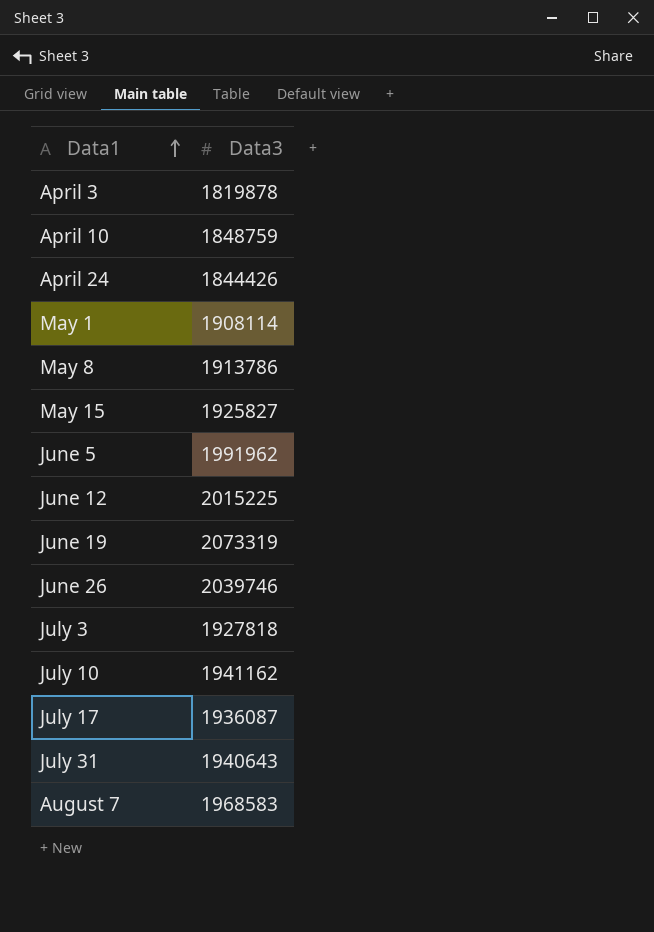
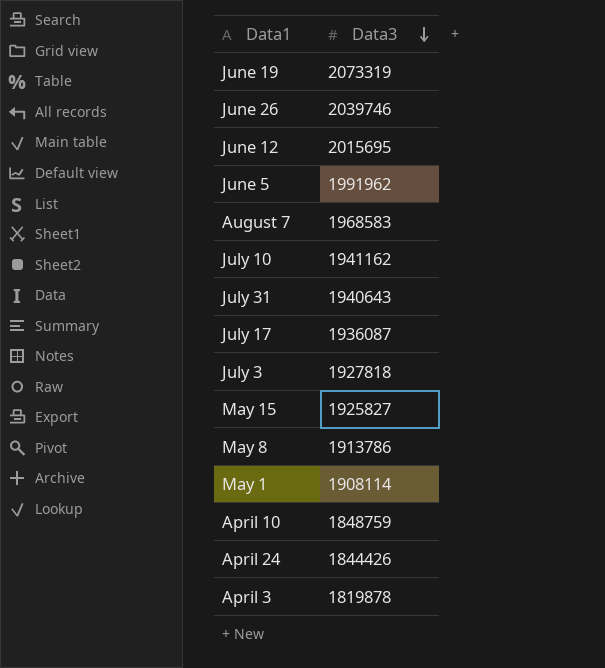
row order: Data1 ascending -> Data3 descending
June 12 | Data3: 2015225 -> 2015695

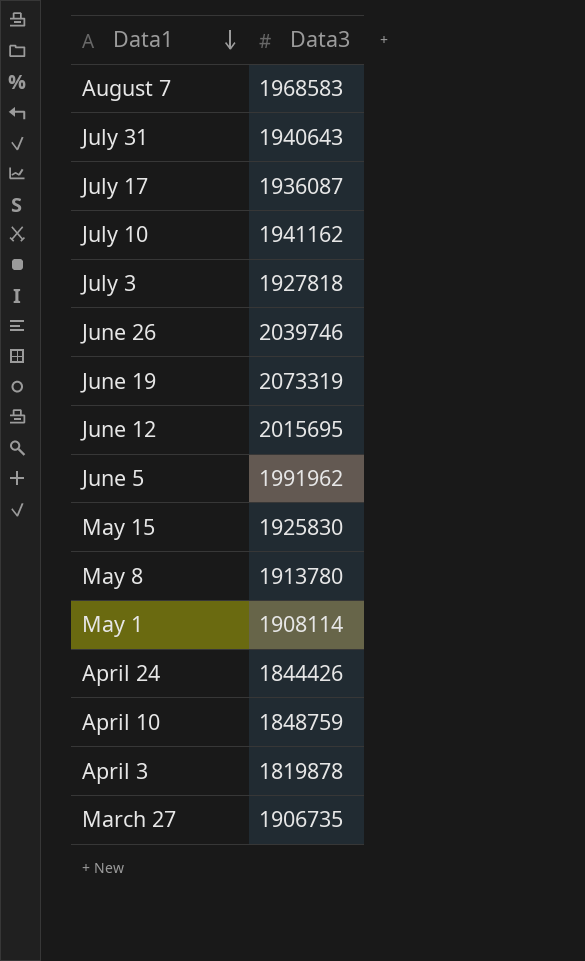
row order: Data3 descending -> Data1 descending
May 15 | Data3: 1925827 -> 1925830
May 8 | Data3: 1913786 -> 1913780
row March 27: none -> 1906735

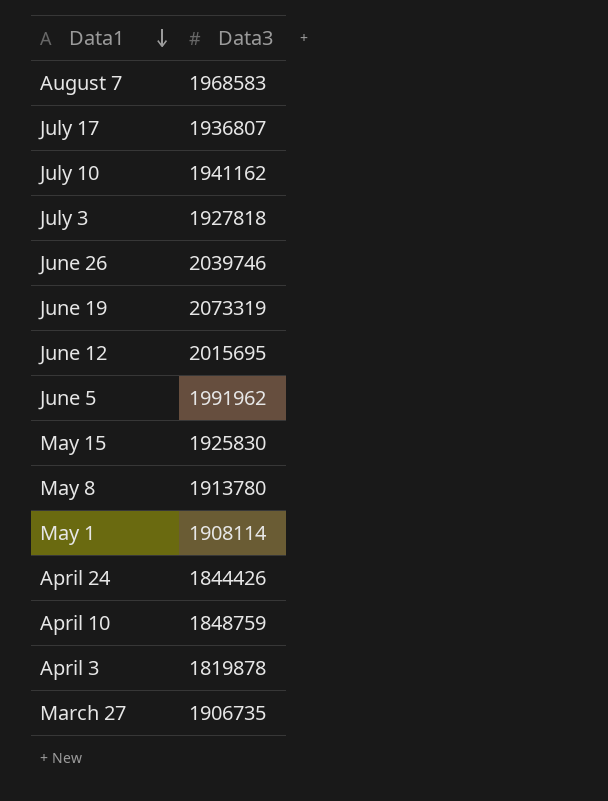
row July 31: 1940643 -> none
July 17 | Data3: 1936087 -> 1936807

